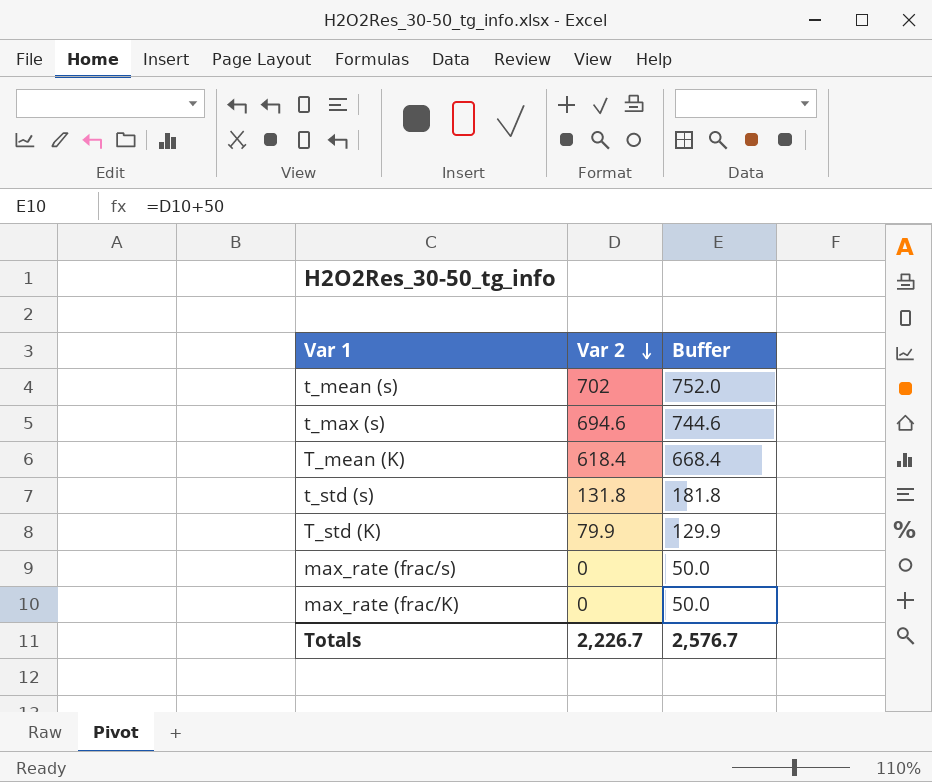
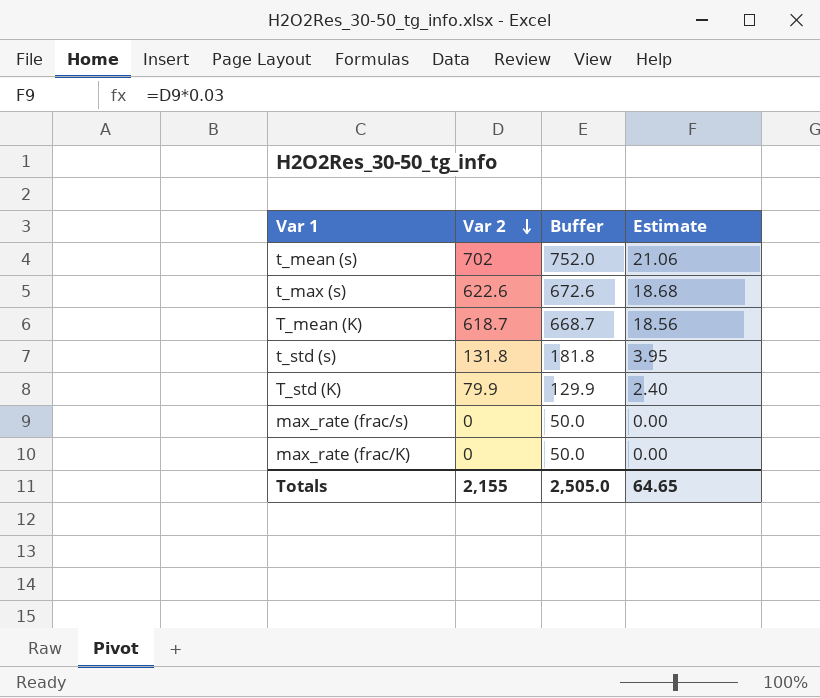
column Estimate | formula: none -> [Var 2] * 0.03
t_max (s) | Var 2: 694.6 -> 622.6
t_max (s) | Buffer: 744.6 -> 672.6
T_mean (K) | Var 2: 618.4 -> 618.7
T_mean (K) | Buffer: 668.4 -> 668.7
Totals | Var 2: 2,226.7 -> 2,155
Totals | Buffer: 2,576.7 -> 2,505.0

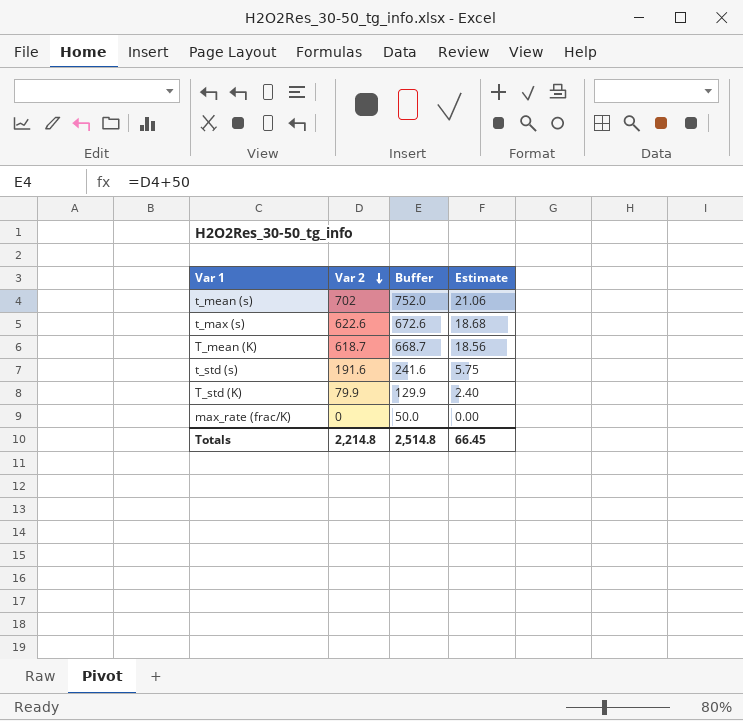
row max_rate (frac/s): 0 | 50.0 | 0.00 -> none
t_std (s) | Var 2: 131.8 -> 191.6
t_std (s) | Buffer: 181.8 -> 241.6
t_std (s) | Estimate: 3.95 -> 5.75
Totals | Var 2: 2,155 -> 2,214.8
Totals | Buffer: 2,505.0 -> 2,514.8
Totals | Estimate: 64.65 -> 66.45

